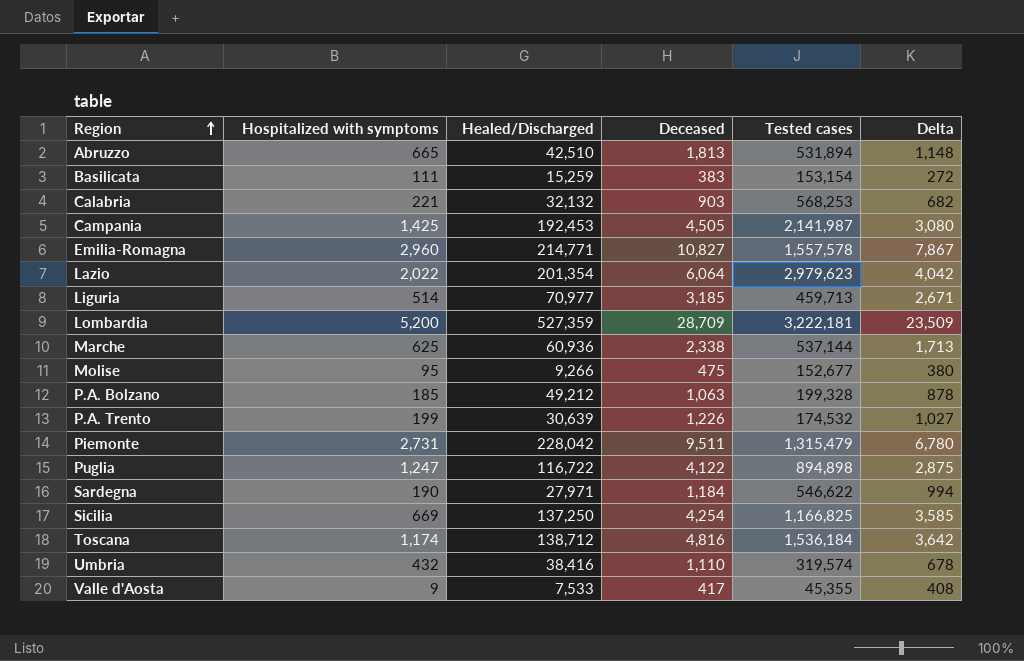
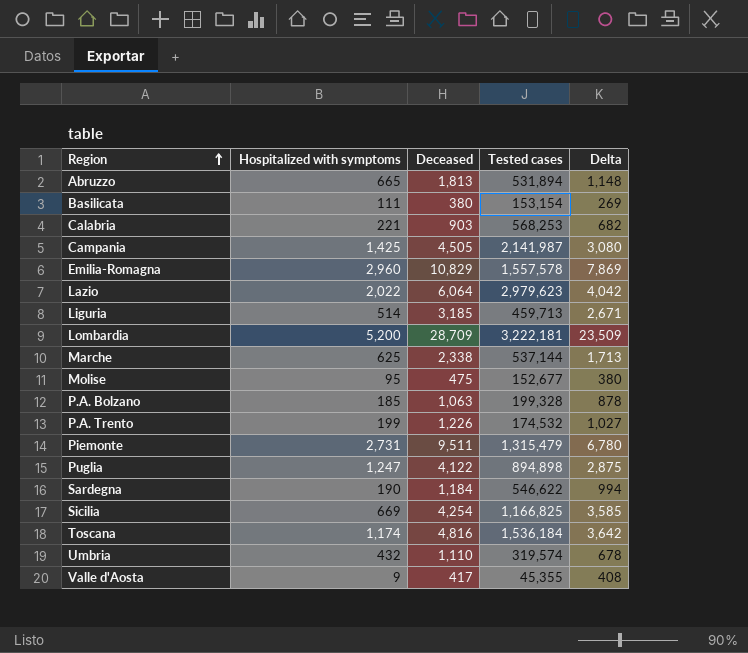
column Healed/Discharged | position: 3 -> none
Basilicata | Deceased: 383 -> 380
Basilicata | Delta: 272 -> 269
Emilia-Romagna | Deceased: 10,827 -> 10,829
Emilia-Romagna | Delta: 7,867 -> 7,869

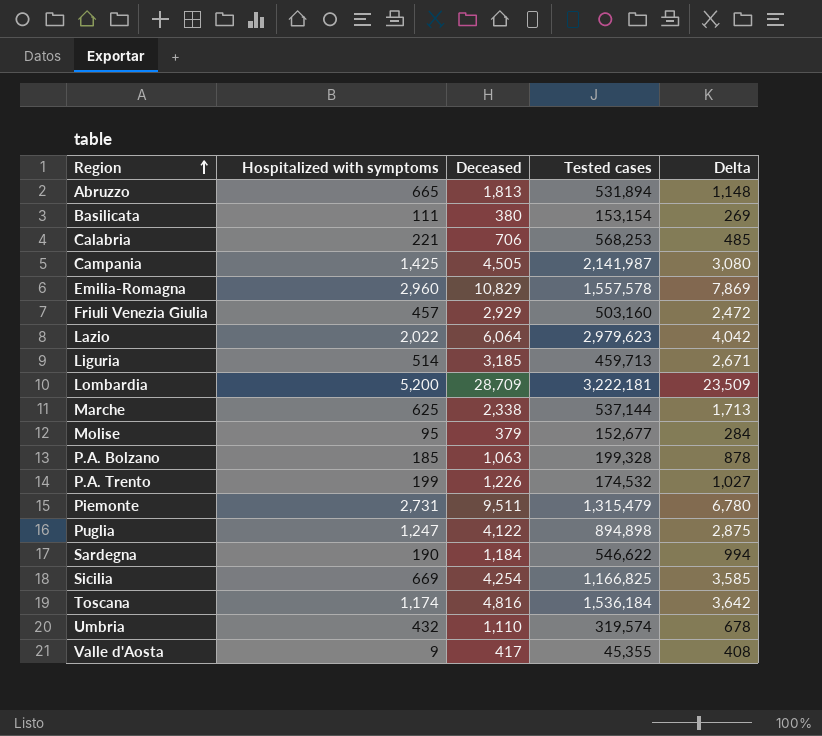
Calabria | Deceased: 903 -> 706
Calabria | Delta: 682 -> 485
row Friuli Venezia Giulia: none -> 457 | 2,929 | 503,160 | 2,472
Molise | Deceased: 475 -> 379
Molise | Delta: 380 -> 284

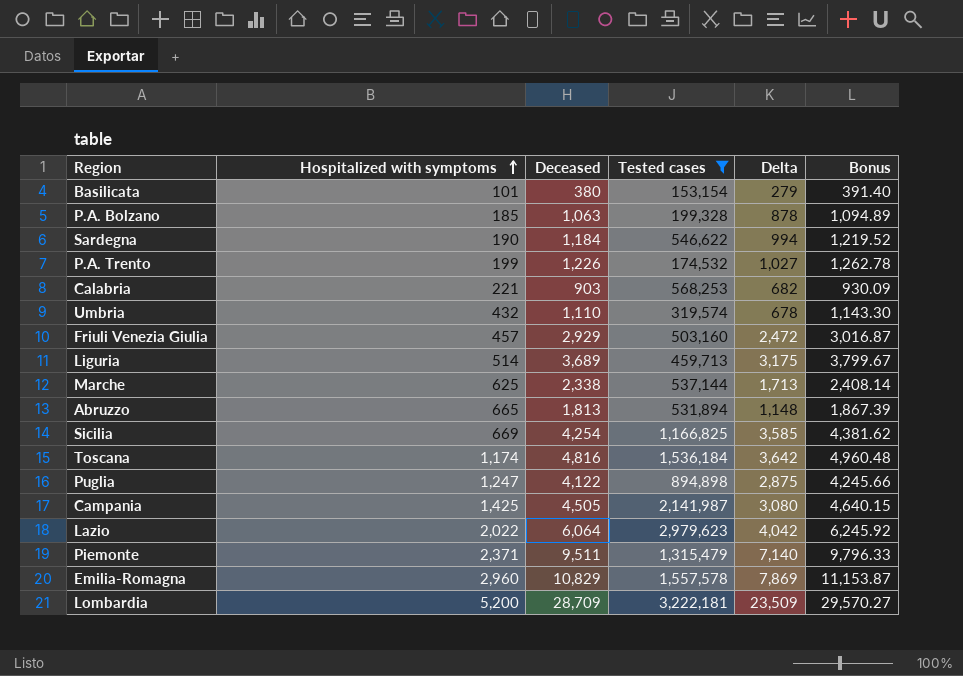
filter: none -> Tested cases >= 153,154
row order: Region ascending -> Hospitalized with symptoms ascending
column Bonus | formula: none -> [Deceased] * 1.03
Basilicata | Hospitalized with symptoms: 111 -> 101
Basilicata | Delta: 269 -> 279
Calabria | Deceased: 706 -> 903
Calabria | Delta: 485 -> 682
Liguria | Deceased: 3,185 -> 3,689
Liguria | Delta: 2,671 -> 3,175
Piemonte | Hospitalized with symptoms: 2,731 -> 2,371
Piemonte | Delta: 6,780 -> 7,140

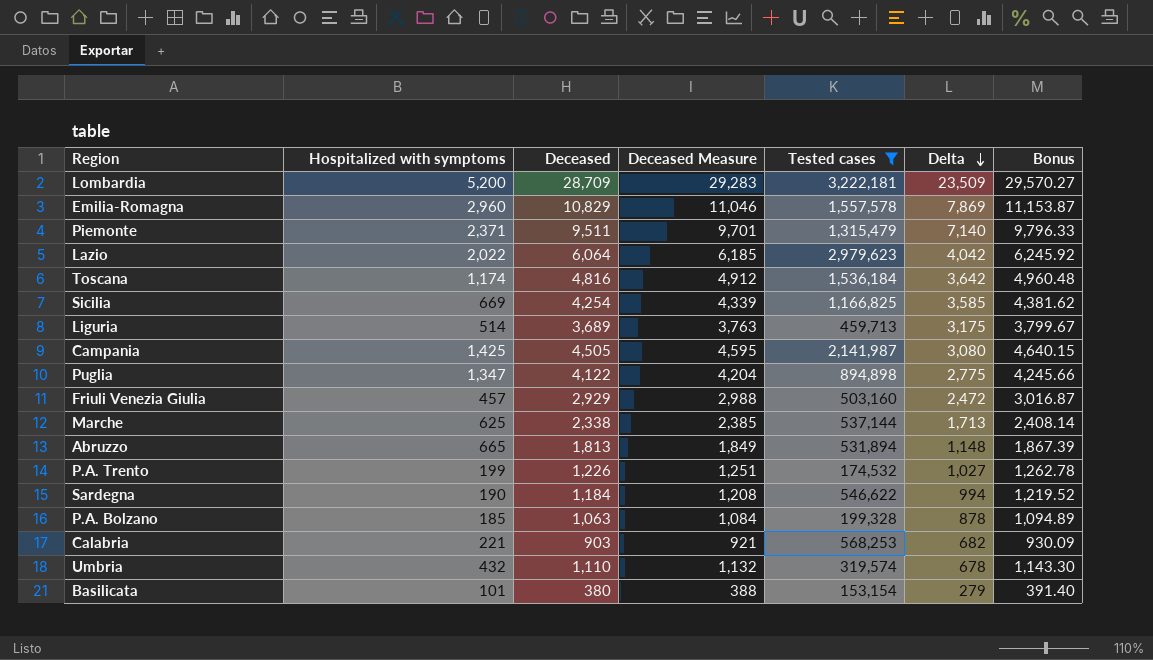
row order: Hospitalized with symptoms ascending -> Delta descending
column Deceased Measure | formula: none -> [Deceased] * 1.02
Puglia | Hospitalized with symptoms: 1,247 -> 1,347
Puglia | Delta: 2,875 -> 2,775

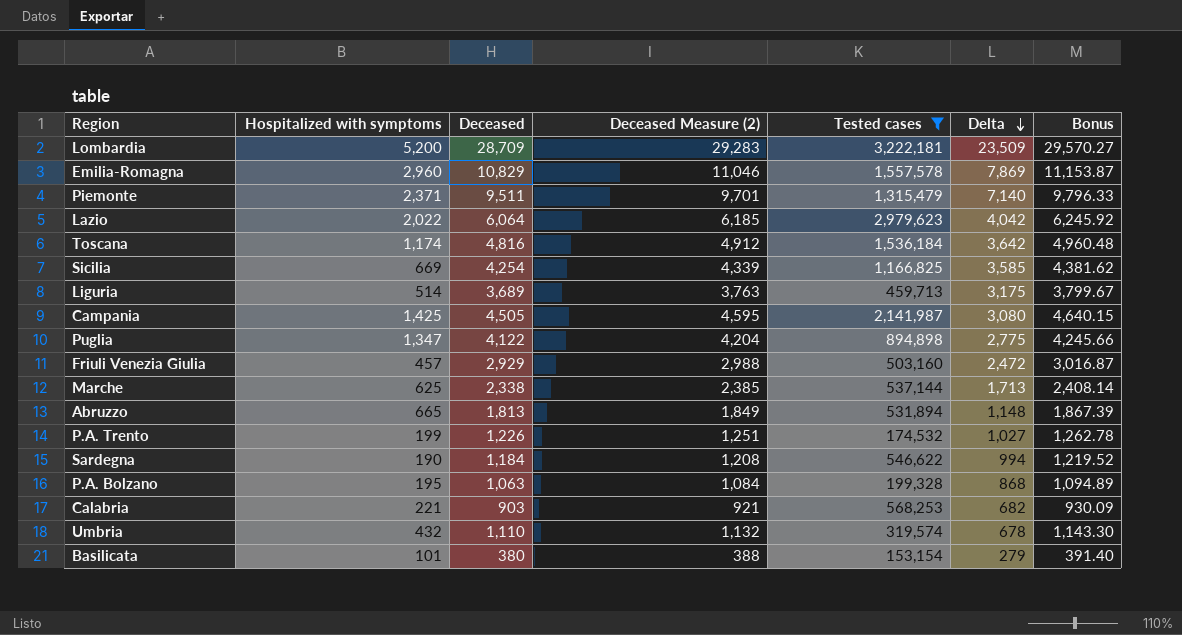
column name: Deceased Measure -> Deceased Measure (2)
P.A. Bolzano | Hospitalized with symptoms: 185 -> 195
P.A. Bolzano | Delta: 878 -> 868

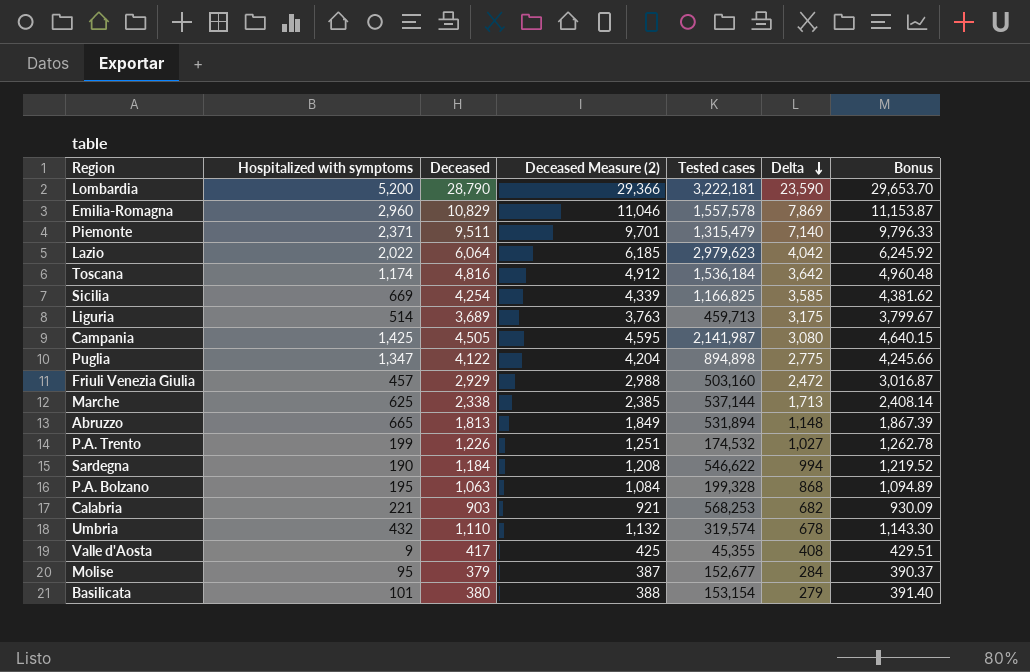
filter: Tested cases >= 153,154 -> none
Lombardia | Deceased: 28,709 -> 28,790
Lombardia | Deceased Measure (2): 29,283 -> 29,366
Lombardia | Delta: 23,509 -> 23,590
Lombardia | Bonus: 29,570.27 -> 29,653.70

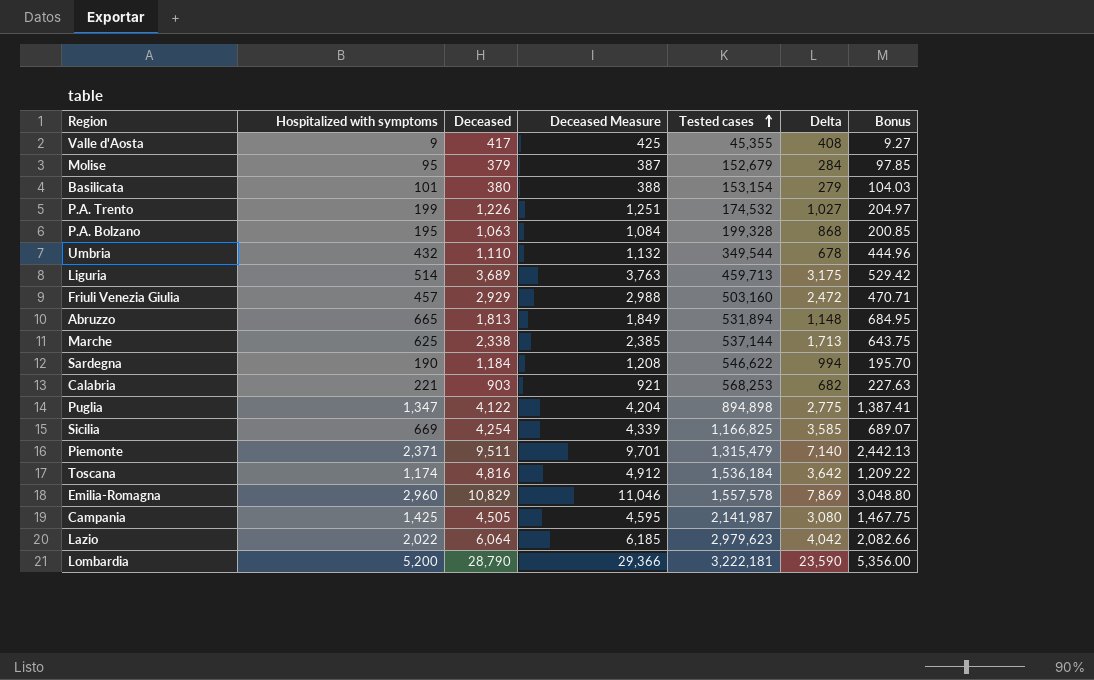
row order: Delta descending -> Tested cases ascending
column name: Deceased Measure (2) -> Deceased Measure
column Bonus | formula: [Deceased] * 1.03 -> [Hospitalized with symptoms] * 1.03
Molise | Tested cases: 152,677 -> 152,679
Umbria | Tested cases: 319,574 -> 349,544

